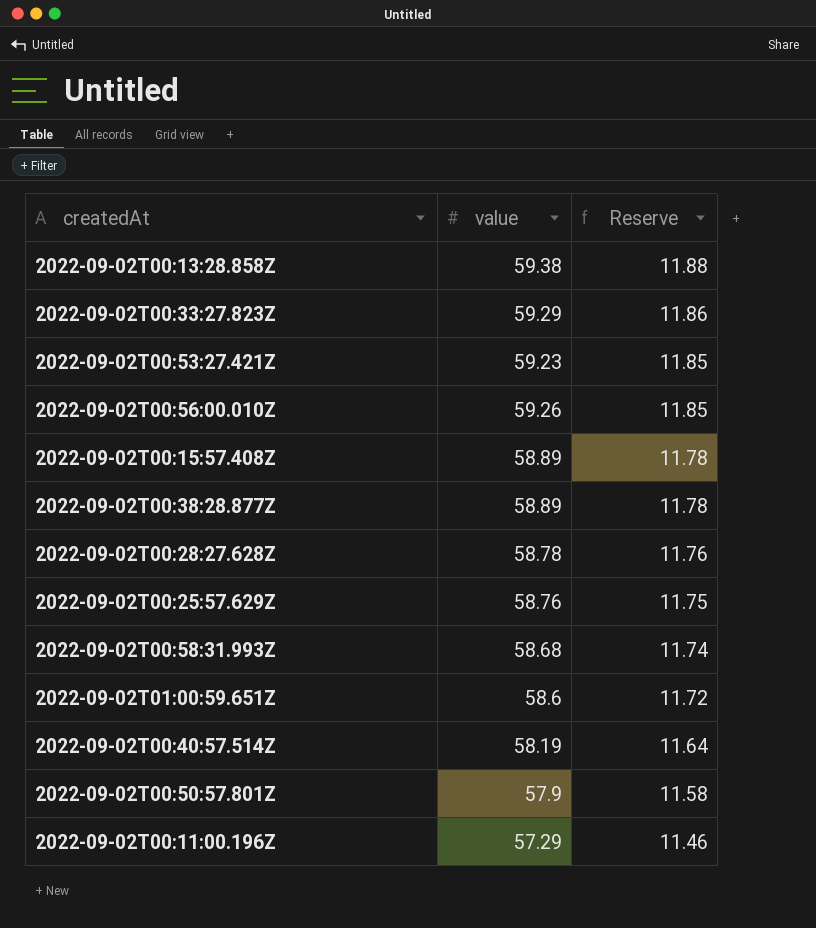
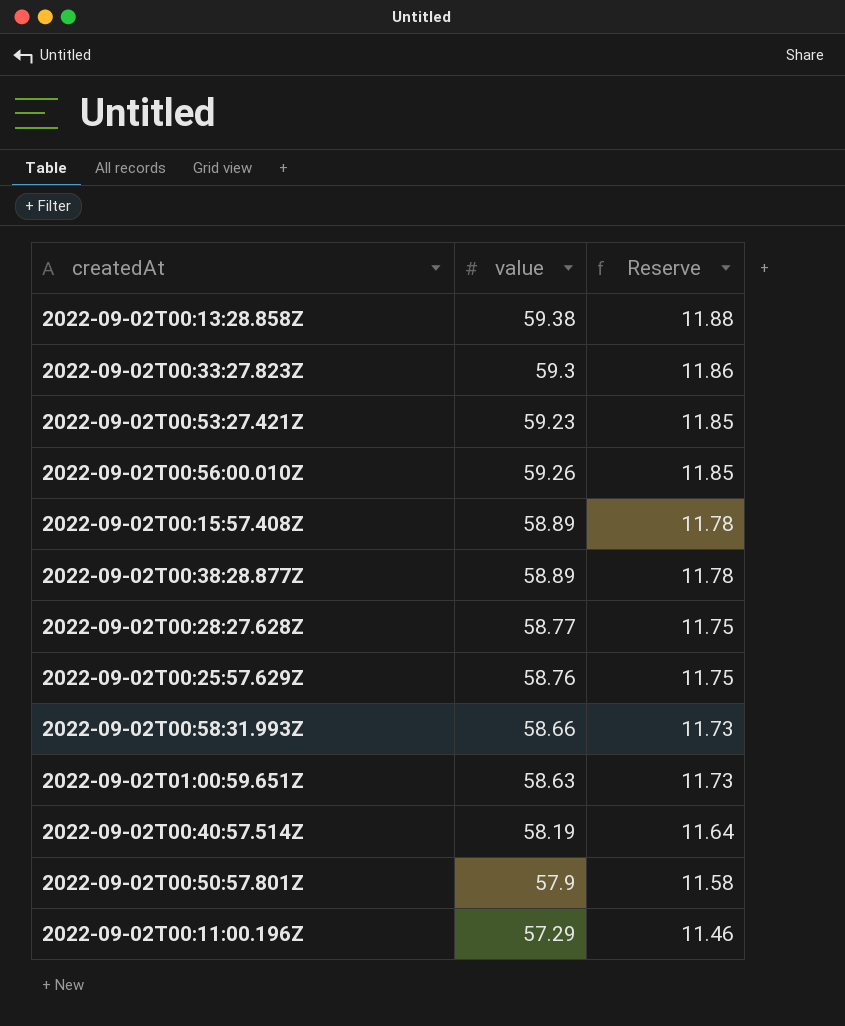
2022-09-02T00:33:27.823Z | value: 59.29 -> 59.3
2022-09-02T00:28:27.628Z | value: 58.78 -> 58.77
2022-09-02T00:28:27.628Z | Reserve: 11.76 -> 11.75
2022-09-02T00:58:31.993Z | value: 58.68 -> 58.66
2022-09-02T00:58:31.993Z | Reserve: 11.74 -> 11.73
2022-09-02T01:00:59.651Z | value: 58.6 -> 58.63
2022-09-02T01:00:59.651Z | Reserve: 11.72 -> 11.73

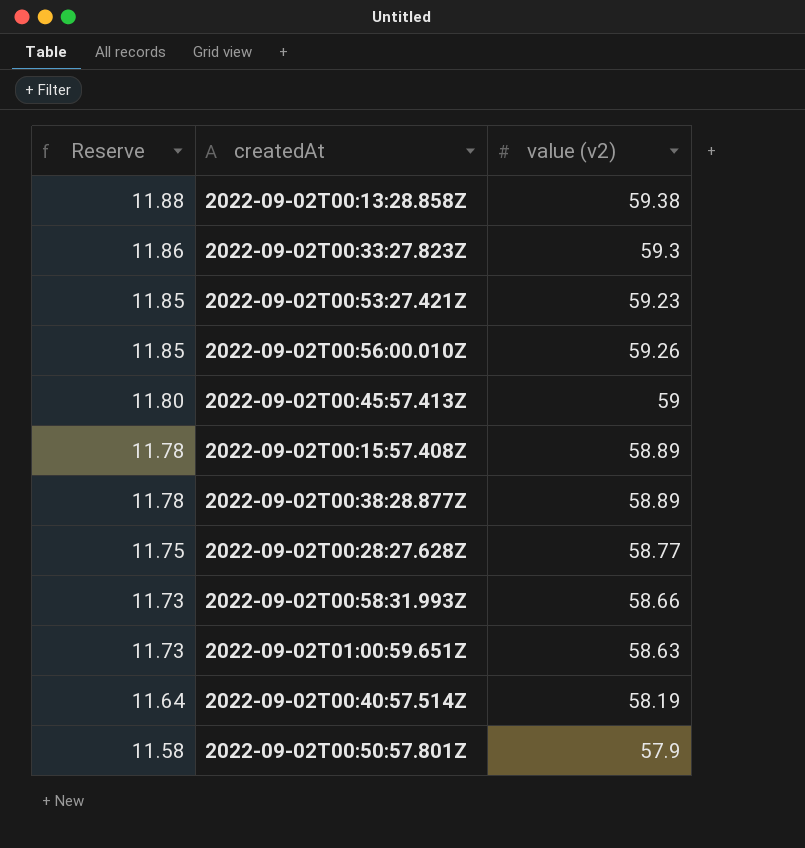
column Reserve | position: 3 -> 1
column name: value -> value (v2)
row 2022-09-02T00:25:57.629Z: 58.76 | 11.75 -> none
row 2022-09-02T00:11:00.196Z: 57.29 | 11.46 -> none
row 2022-09-02T00:45:57.413Z: none -> 11.80 | 59

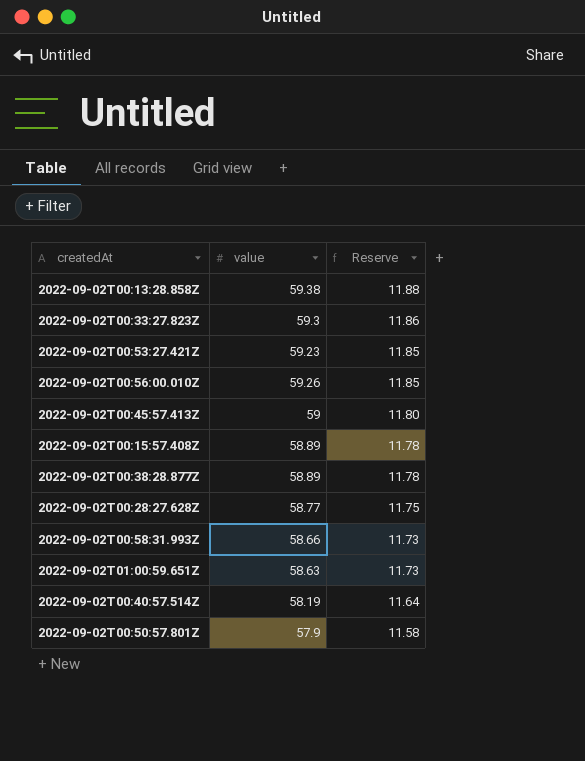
column name: value (v2) -> value
column Reserve | position: 1 -> 3

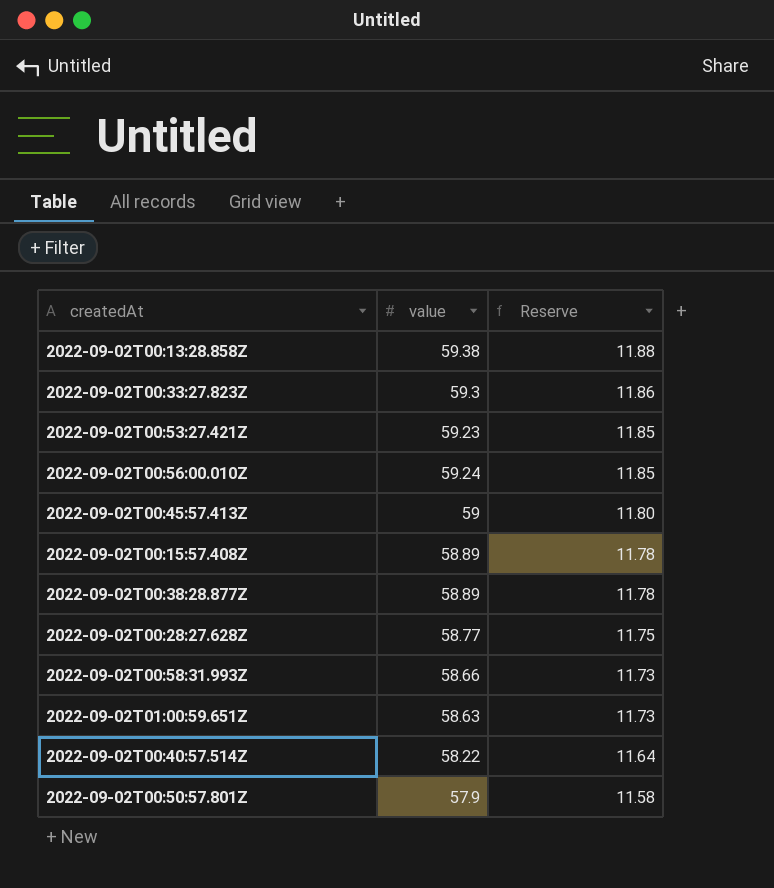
2022-09-02T00:56:00.010Z | value: 59.26 -> 59.24
2022-09-02T00:40:57.514Z | value: 58.19 -> 58.22

